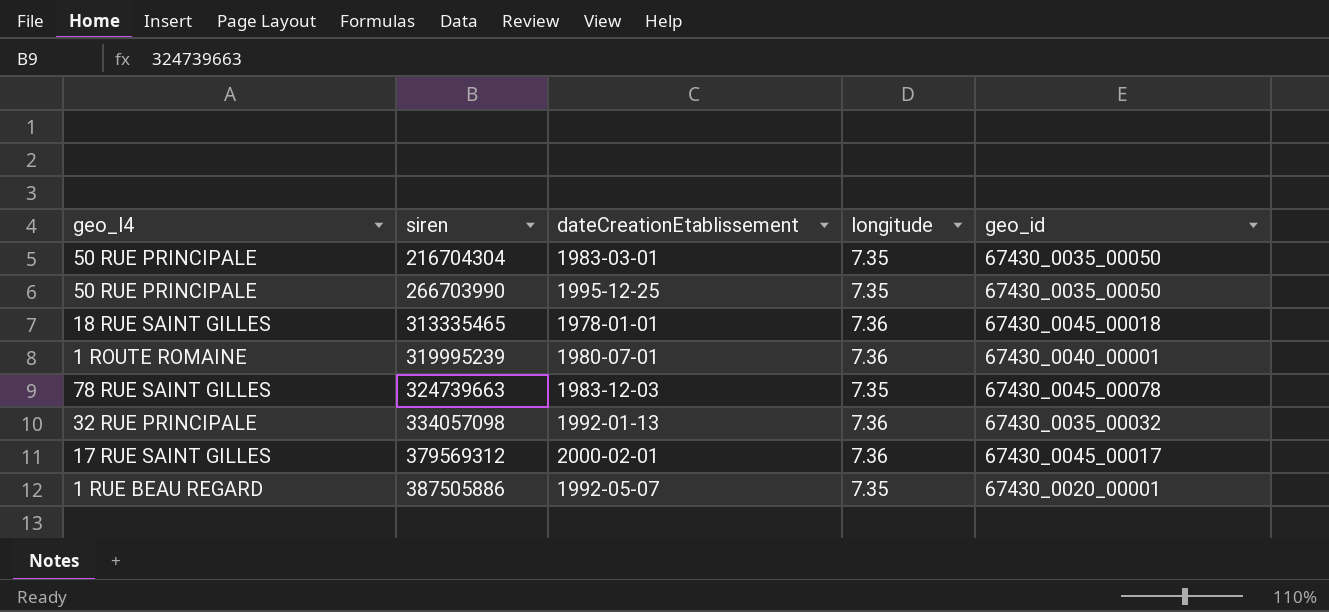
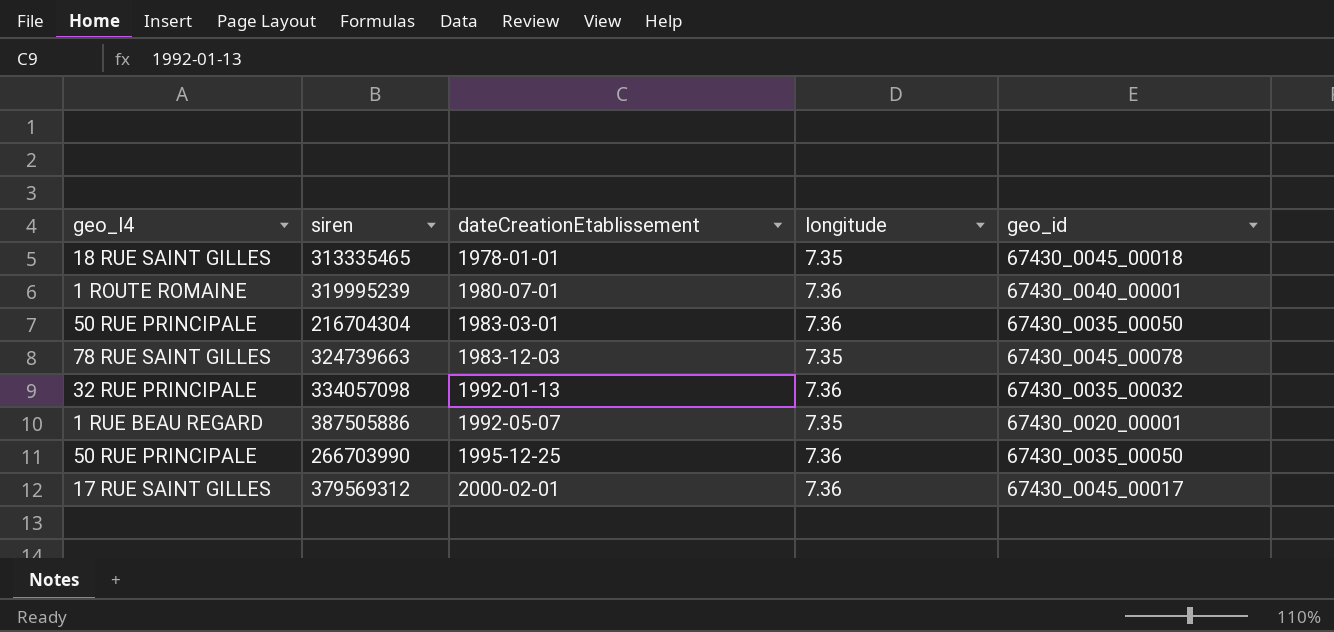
row order: siren ascending -> dateCreationEtablissement ascending
313335465 | longitude: 7.36 -> 7.35
216704304 | longitude: 7.35 -> 7.36
266703990 | longitude: 7.35 -> 7.36

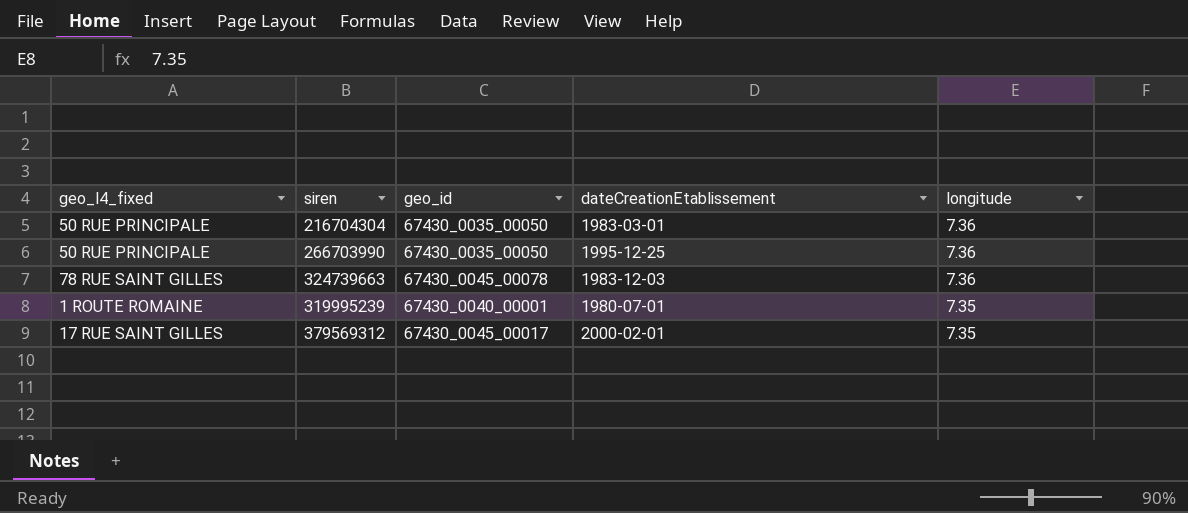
row order: dateCreationEtablissement ascending -> longitude descending
column name: geo_l4 -> geo_l4_fixed
column geo_id | position: 5 -> 3
row 313335465: 18 RUE SAINT GILLES | 1978-01-01 | 7.35 | 67430_0045_00018 -> none
row 334057098: 32 RUE PRINCIPALE | 1992-01-13 | 7.36 | 67430_0035_00032 -> none
row 387505886: 1 RUE BEAU REGARD | 1992-05-07 | 7.35 | 67430_0020_00001 -> none
324739663 | longitude: 7.35 -> 7.36
319995239 | longitude: 7.36 -> 7.35
379569312 | longitude: 7.36 -> 7.35

